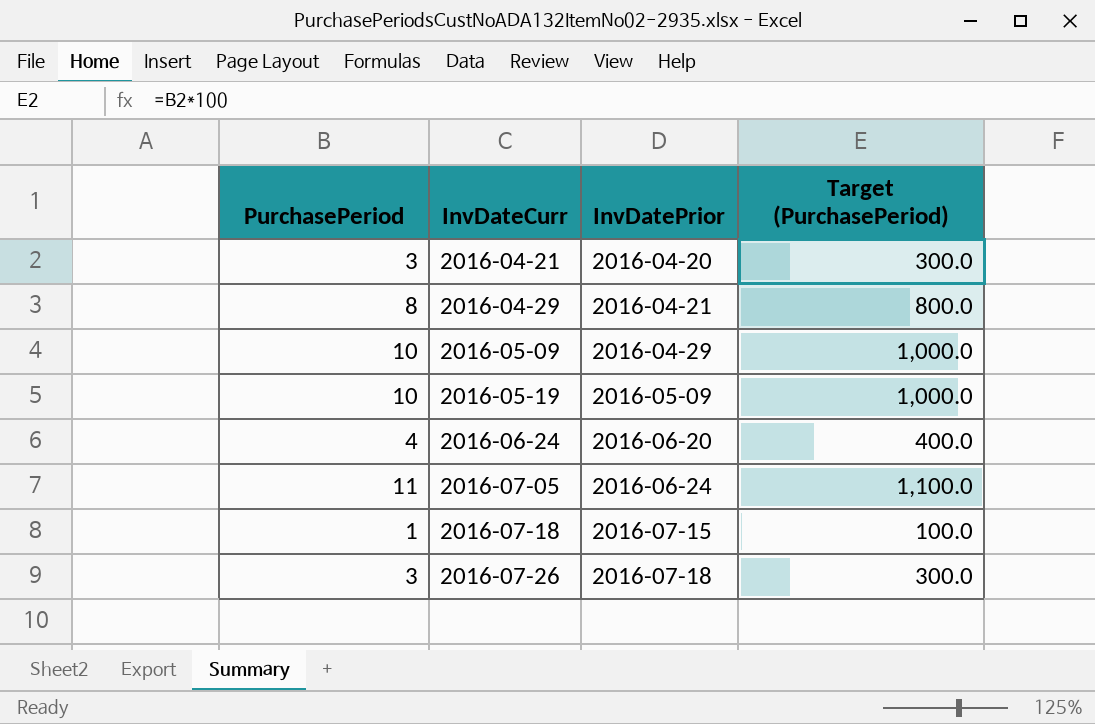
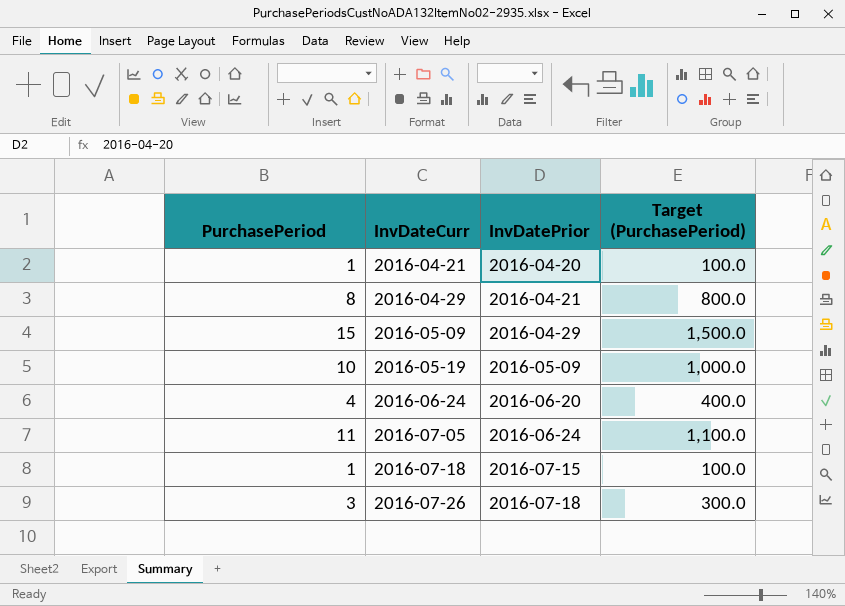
2016-04-21 | PurchasePeriod: 3 -> 1
2016-04-21 | Target (PurchasePeriod): 300.0 -> 100.0
2016-05-09 | PurchasePeriod: 10 -> 15
2016-05-09 | Target (PurchasePeriod): 1,000.0 -> 1,500.0

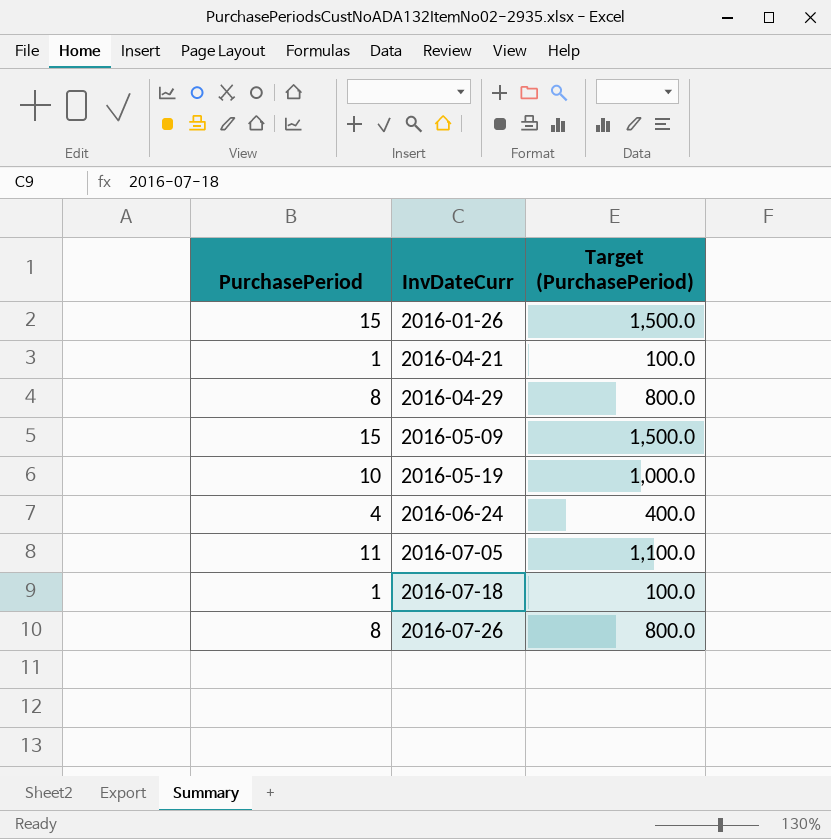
column InvDatePrior | position: 3 -> none
row 2016-01-26: none -> 15 | 1,500.0
2016-07-26 | PurchasePeriod: 3 -> 8
2016-07-26 | Target (PurchasePeriod): 300.0 -> 800.0

